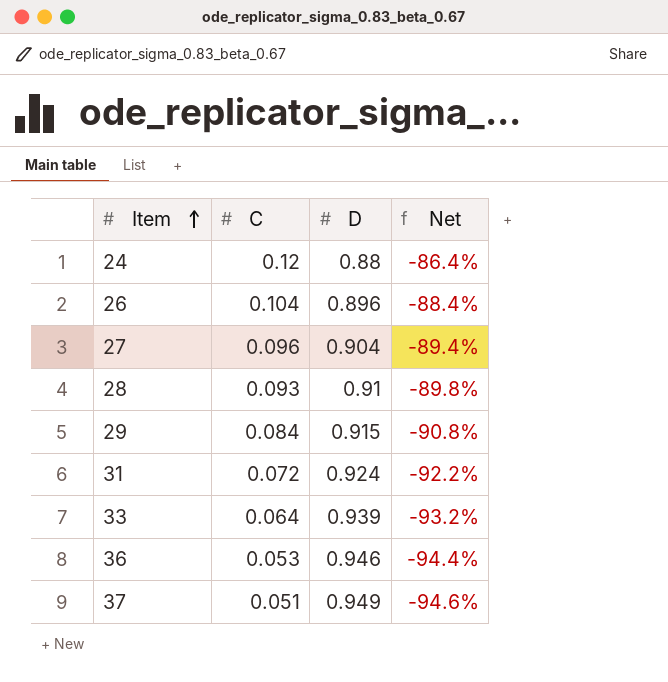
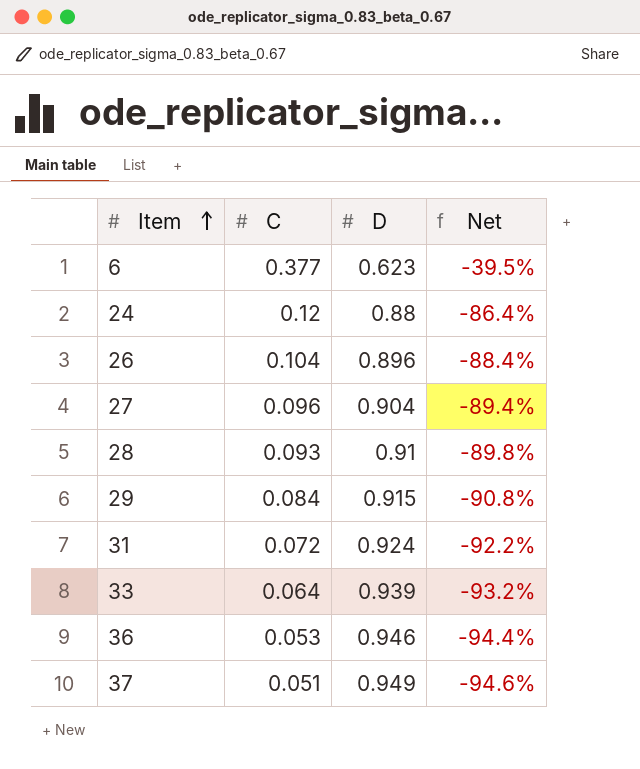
row 6: none -> 0.377 | 0.623 | -39.5%

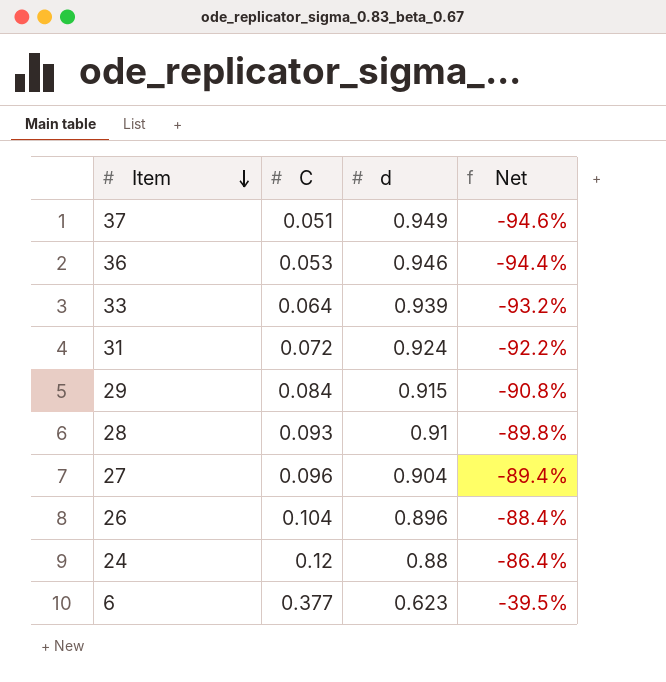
row order: Item ascending -> Item descending
column name: D -> d

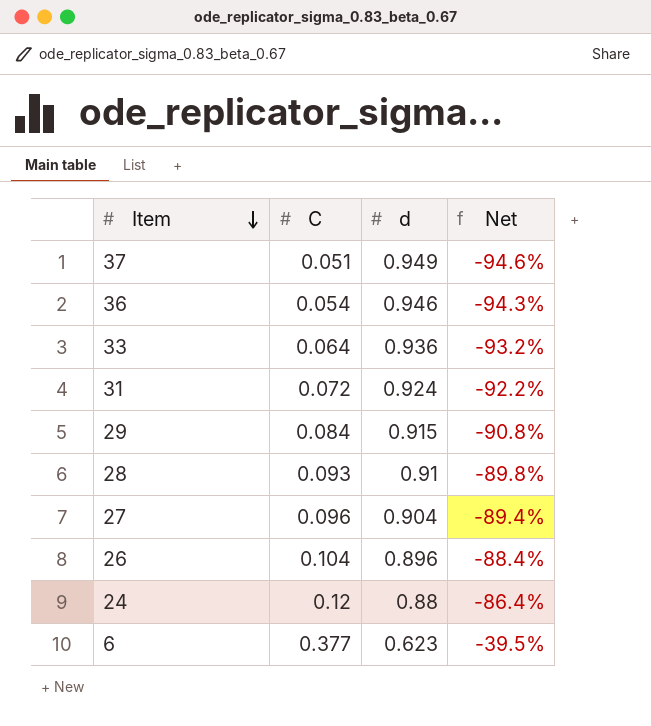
36 | C: 0.053 -> 0.054
36 | Net: -94.4% -> -94.3%
33 | d: 0.939 -> 0.936

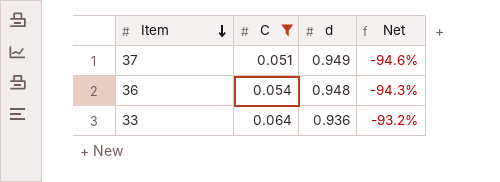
filter: none -> C <= 0.064
36 | d: 0.946 -> 0.948

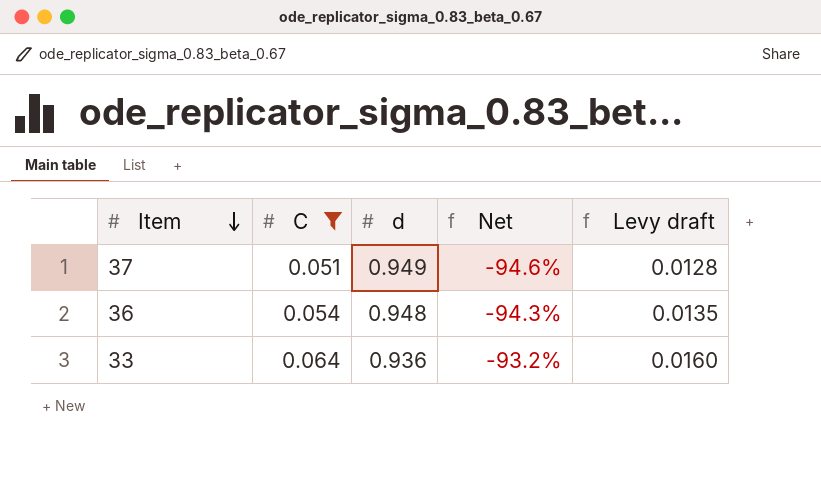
column Levy draft | formula: none -> [C] * 0.25

